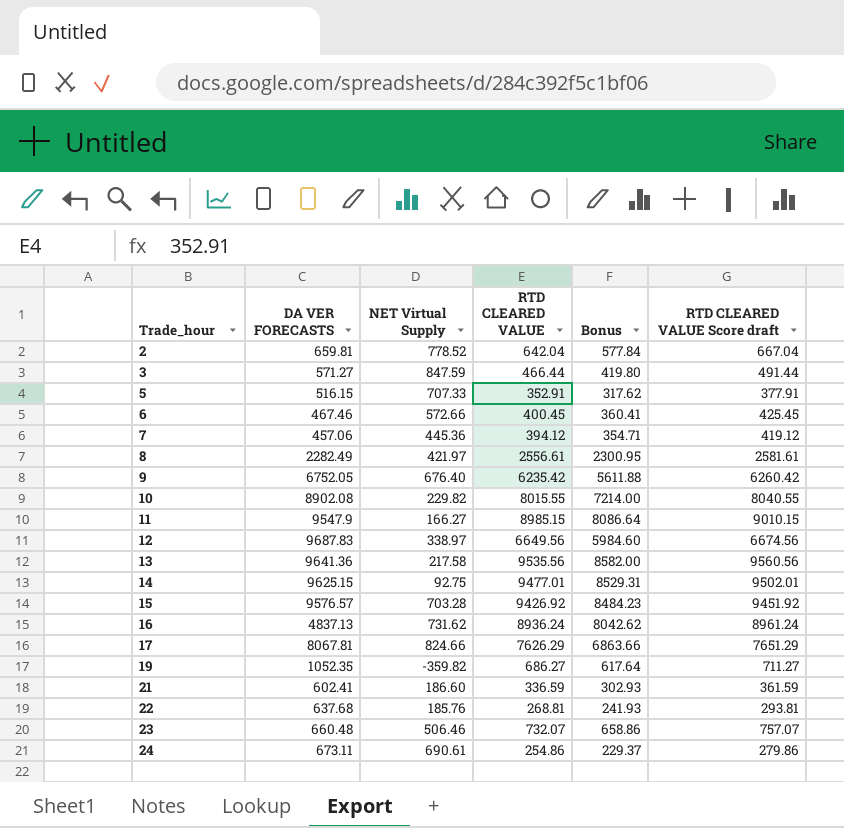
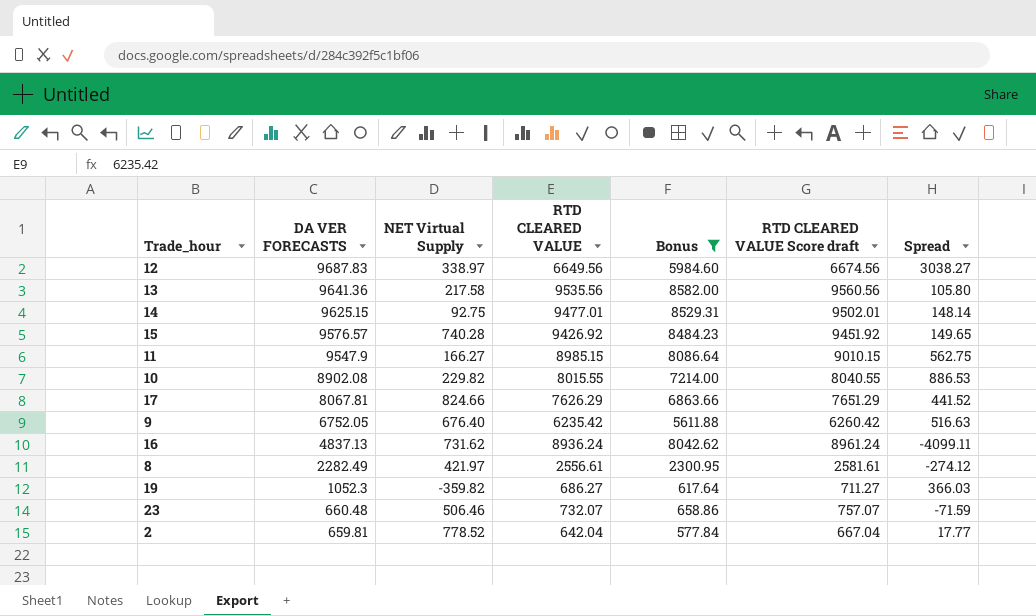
filter: none -> Bonus >= 577.84
row order: Trade_hour ascending -> DA VER FORECASTS descending
column Spread | formula: none -> [DA VER FORECASTS] - [RTD CLEARED VALUE]
15 | NET Virtual Supply: 703.28 -> 740.28
19 | DA VER FORECASTS: 1052.35 -> 1052.3

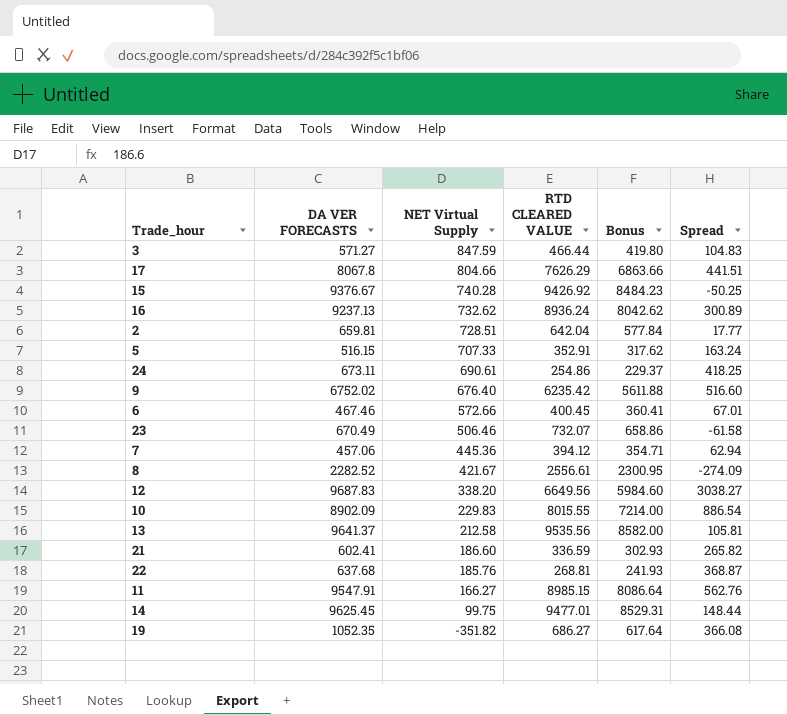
filter: Bonus >= 577.84 -> none
row order: DA VER FORECASTS descending -> NET Virtual Supply descending
column RTD CLEARED VALUE Score draft | formula: [RTD CLEARED VALUE] + 25 -> none
17 | DA VER FORECASTS: 8067.81 -> 8067.8
17 | NET Virtual Supply: 824.66 -> 804.66
17 | Spread: 441.52 -> 441.51
15 | DA VER FORECASTS: 9576.57 -> 9376.67
15 | Spread: 149.65 -> -50.25
16 | DA VER FORECASTS: 4837.13 -> 9237.13
16 | NET Virtual Supply: 731.62 -> 732.62
16 | Spread: -4099.11 -> 300.89
2 | NET Virtual Supply: 778.52 -> 728.51
9 | DA VER FORECASTS: 6752.05 -> 6752.02
9 | Spread: 516.63 -> 516.60
23 | DA VER FORECASTS: 660.48 -> 670.49
23 | Spread: -71.59 -> -61.58
8 | DA VER FORECASTS: 2282.49 -> 2282.52
8 | NET Virtual Supply: 421.97 -> 421.67
8 | Spread: -274.12 -> -274.09
12 | NET Virtual Supply: 338.97 -> 338.20
10 | DA VER FORECASTS: 8902.08 -> 8902.09
10 | NET Virtual Supply: 229.82 -> 229.83
10 | Spread: 886.53 -> 886.54
13 | DA VER FORECASTS: 9641.36 -> 9641.37
13 | NET Virtual Supply: 217.58 -> 212.58
13 | Spread: 105.80 -> 105.81
11 | DA VER FORECASTS: 9547.9 -> 9547.91
11 | Spread: 562.75 -> 562.76
14 | DA VER FORECASTS: 9625.15 -> 9625.45
14 | NET Virtual Supply: 92.75 -> 99.75
14 | Spread: 148.14 -> 148.44
19 | DA VER FORECASTS: 1052.3 -> 1052.35
19 | NET Virtual Supply: -359.82 -> -351.82
19 | Spread: 366.03 -> 366.08

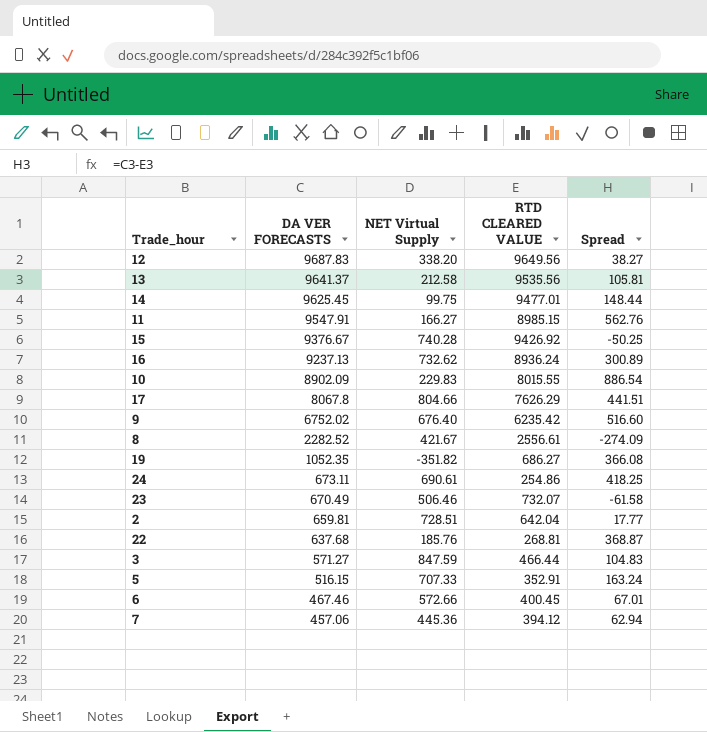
row order: NET Virtual Supply descending -> DA VER FORECASTS descending
column Bonus | formula: [RTD CLEARED VALUE] * 0.9 -> none
row 21: 602.41 | 186.60 | 336.59 | 302.93 | 265.82 -> none
12 | RTD CLEARED VALUE: 6649.56 -> 9649.56
12 | Spread: 3038.27 -> 38.27

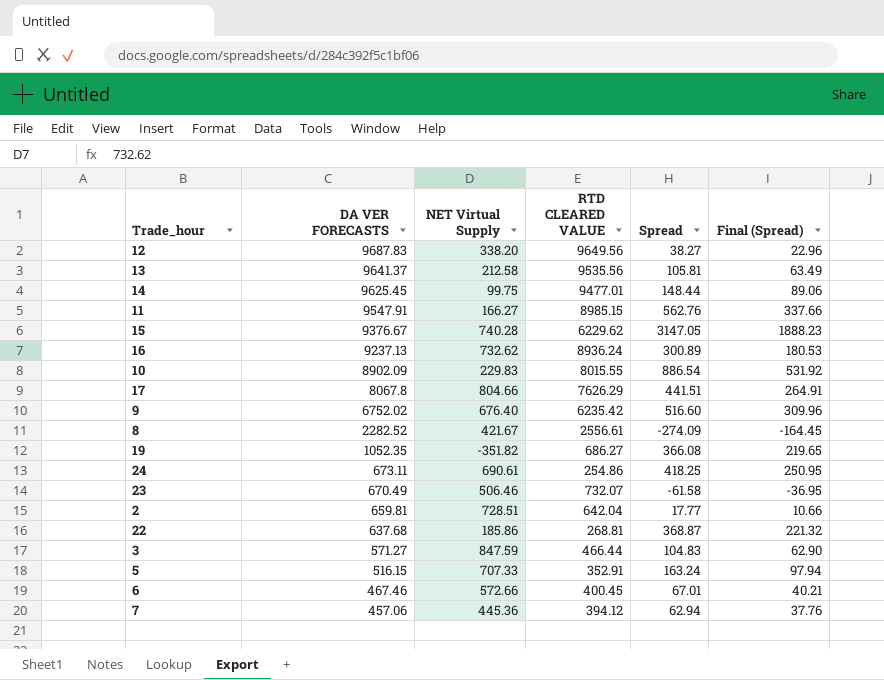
column Final (Spread) | formula: none -> [Spread] * 0.6
15 | RTD CLEARED VALUE: 9426.92 -> 6229.62
15 | Spread: -50.25 -> 3147.05
22 | NET Virtual Supply: 185.76 -> 185.86

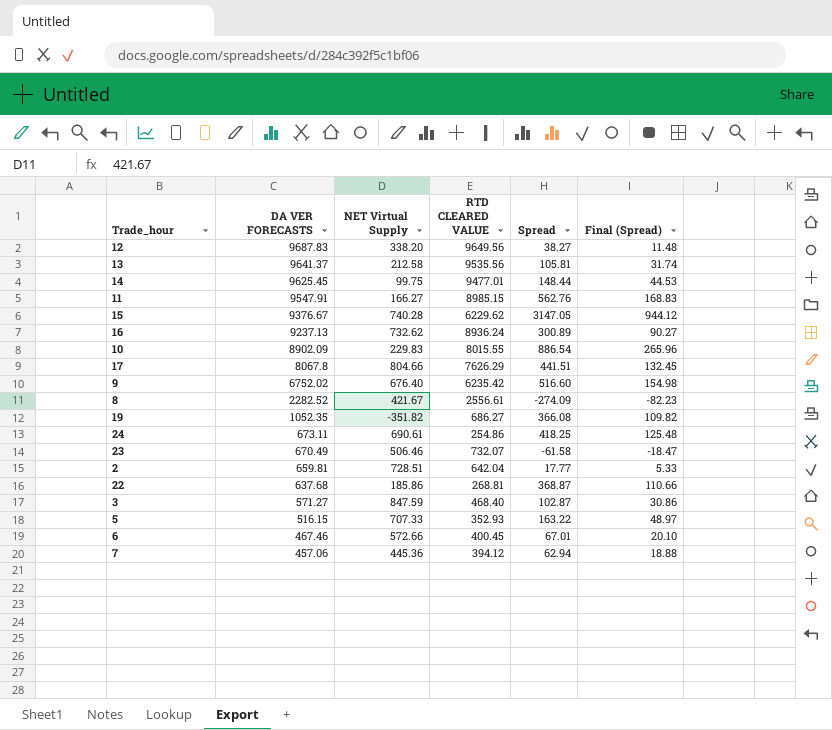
column Final (Spread) | formula: [Spread] * 0.6 -> [Spread] * 0.3
3 | RTD CLEARED VALUE: 466.44 -> 468.40
3 | Spread: 104.83 -> 102.87
5 | RTD CLEARED VALUE: 352.91 -> 352.93
5 | Spread: 163.24 -> 163.22

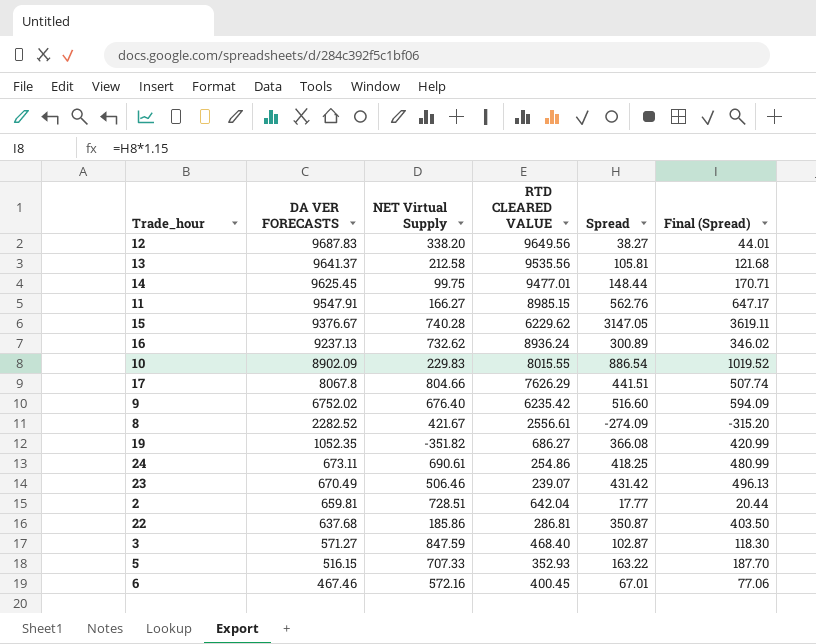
column Final (Spread) | formula: [Spread] * 0.3 -> [Spread] * 1.15
row 7: 457.06 | 445.36 | 394.12 | 62.94 | 18.88 -> none
23 | RTD CLEARED VALUE: 732.07 -> 239.07
23 | Spread: -61.58 -> 431.42
22 | RTD CLEARED VALUE: 268.81 -> 286.81
22 | Spread: 368.87 -> 350.87
6 | NET Virtual Supply: 572.66 -> 572.16

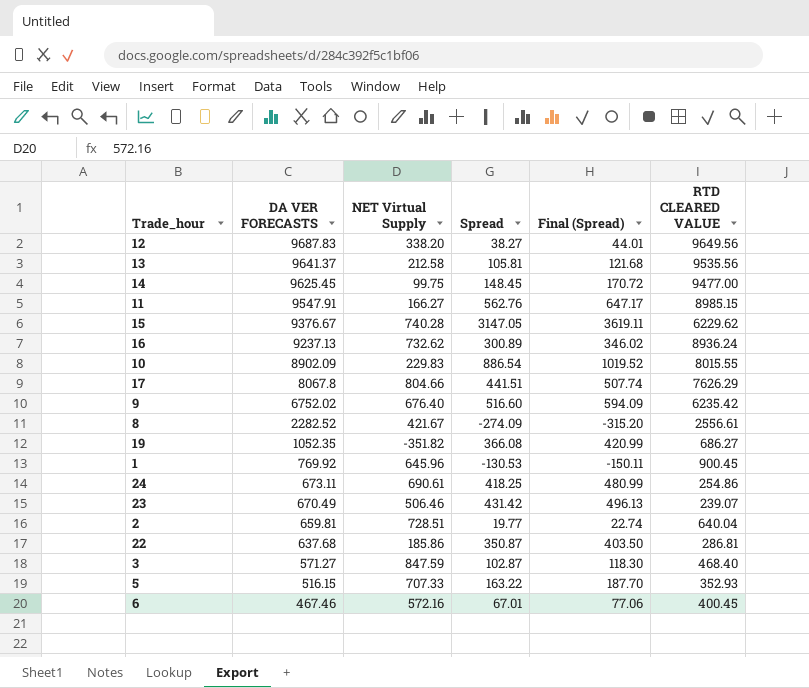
column RTD CLEARED VALUE | position: 4 -> 6
14 | Spread: 148.44 -> 148.45
14 | Final (Spread): 170.71 -> 170.72
14 | RTD CLEARED VALUE: 9477.01 -> 9477.00
row 1: none -> 769.92 | 645.96 | -130.53 | -150.11 | 900.45
2 | Spread: 17.77 -> 19.77
2 | Final (Spread): 20.44 -> 22.74
2 | RTD CLEARED VALUE: 642.04 -> 640.04

